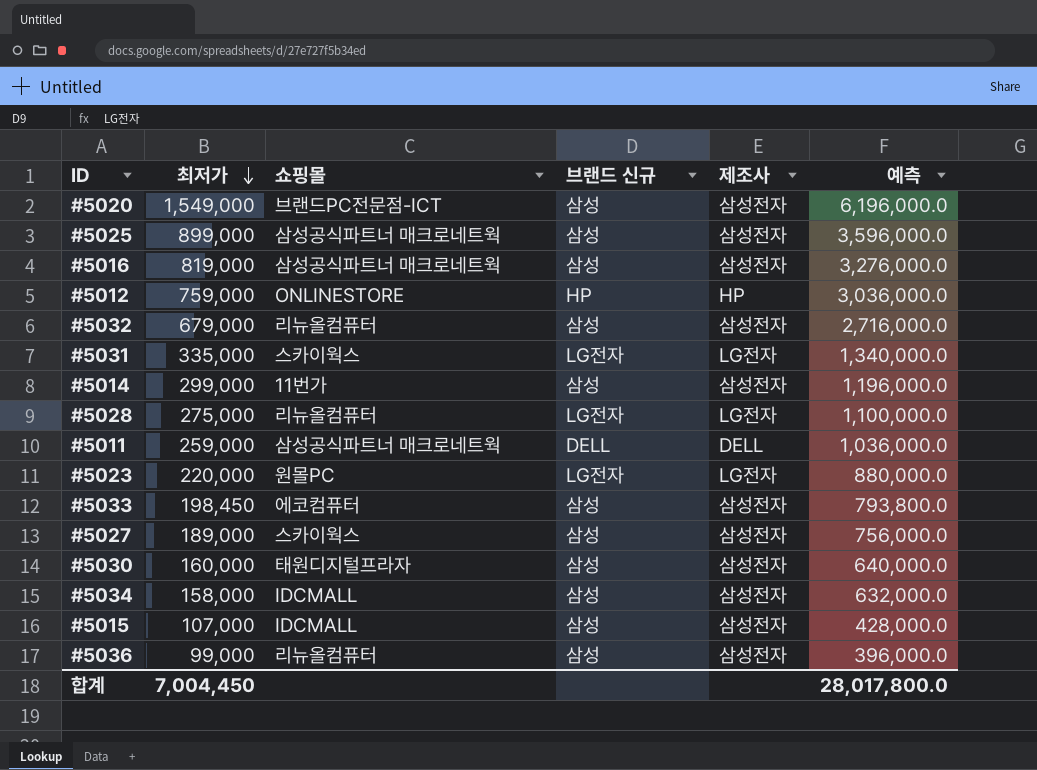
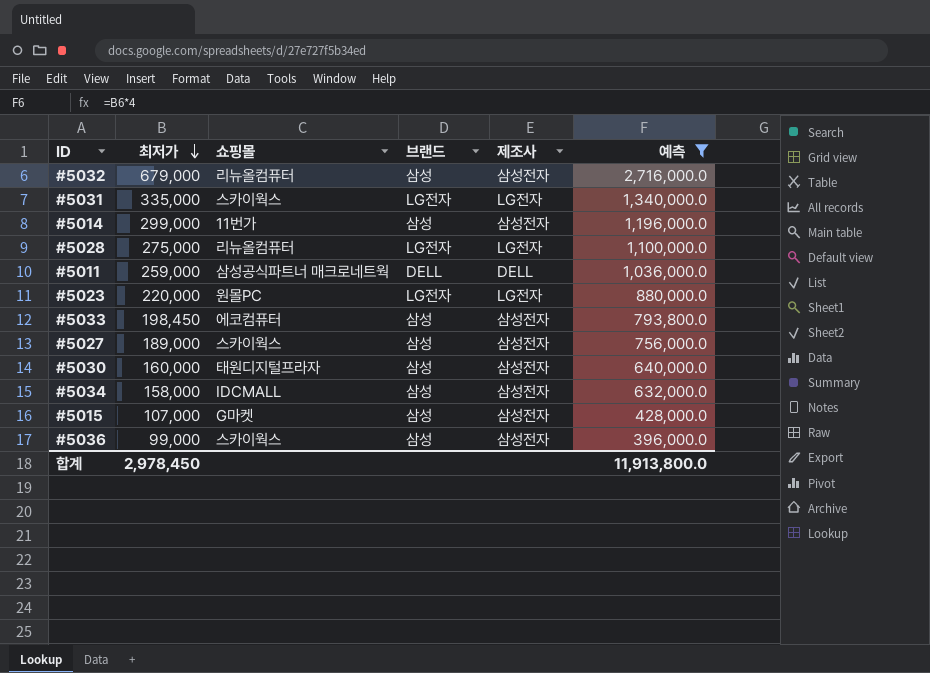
filter: none -> 예측 <= 2,716,000.0
column name: 브랜드 신규 -> 브랜드
#5015 | 쇼핑몰: IDCMALL -> G마켓
#5036 | 쇼핑몰: 리뉴올컴퓨터 -> 스카이웍스
합계 | 최저가: 7,004,450 -> 2,978,450
합계 | 예측: 28,017,800.0 -> 11,913,800.0

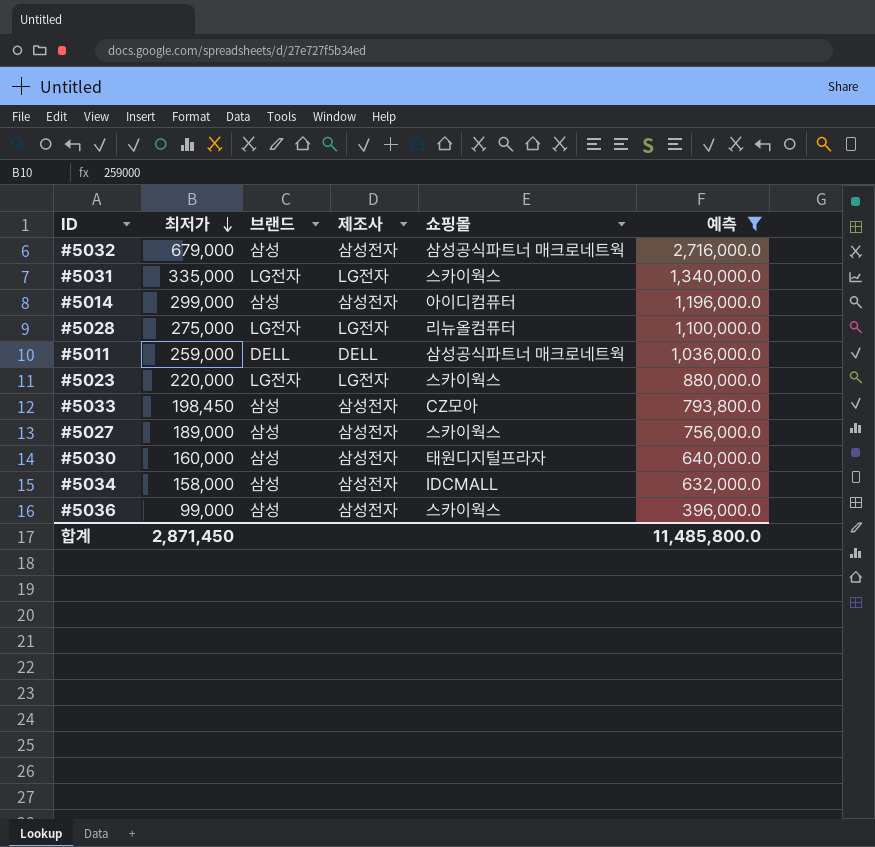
column 쇼핑몰 | position: 3 -> 5
row #5015: 107,000 | G마켓 | 삼성 | 삼성전자 | 428,000.0 -> none
#5032 | 쇼핑몰: 리뉴올컴퓨터 -> 삼성공식파트너 매크로네트웍
#5014 | 쇼핑몰: 11번가 -> 아이디컴퓨터
#5023 | 쇼핑몰: 원몰PC -> 스카이웍스
#5033 | 쇼핑몰: 에코컴퓨터 -> CZ모아
합계 | 최저가: 2,978,450 -> 2,871,450
합계 | 예측: 11,913,800.0 -> 11,485,800.0

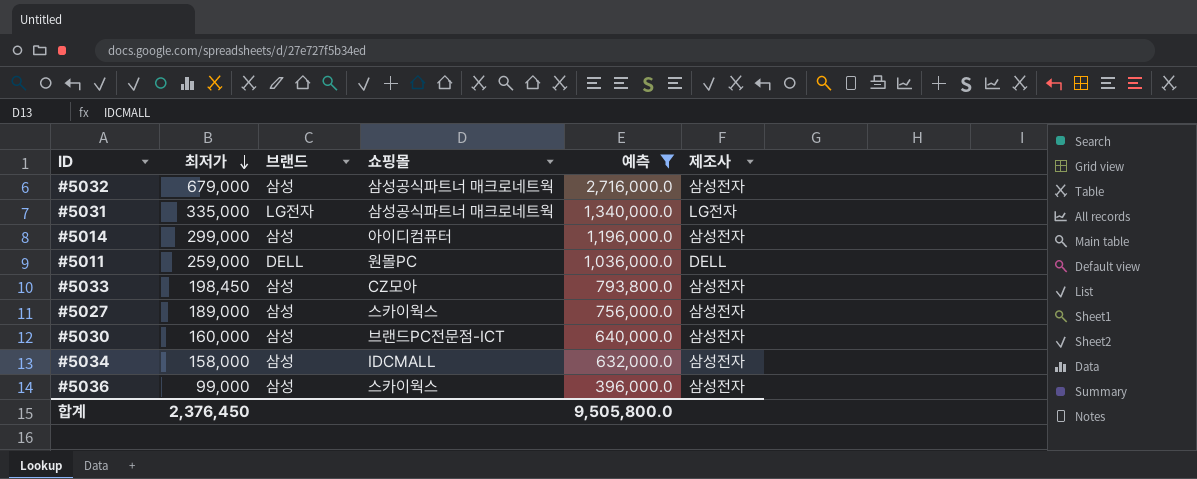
column 제조사 | position: 4 -> 6
row #5028: 275,000 | LG전자 | LG전자 | 리뉴올컴퓨터 | 1,100,000.0 -> none
row #5023: 220,000 | LG전자 | LG전자 | 스카이웍스 | 880,000.0 -> none
#5031 | 쇼핑몰: 스카이웍스 -> 삼성공식파트너 매크로네트웍
#5011 | 쇼핑몰: 삼성공식파트너 매크로네트웍 -> 원몰PC
#5030 | 쇼핑몰: 태원디지털프라자 -> 브랜드PC전문점-ICT
합계 | 최저가: 2,871,450 -> 2,376,450
합계 | 예측: 11,485,800.0 -> 9,505,800.0

